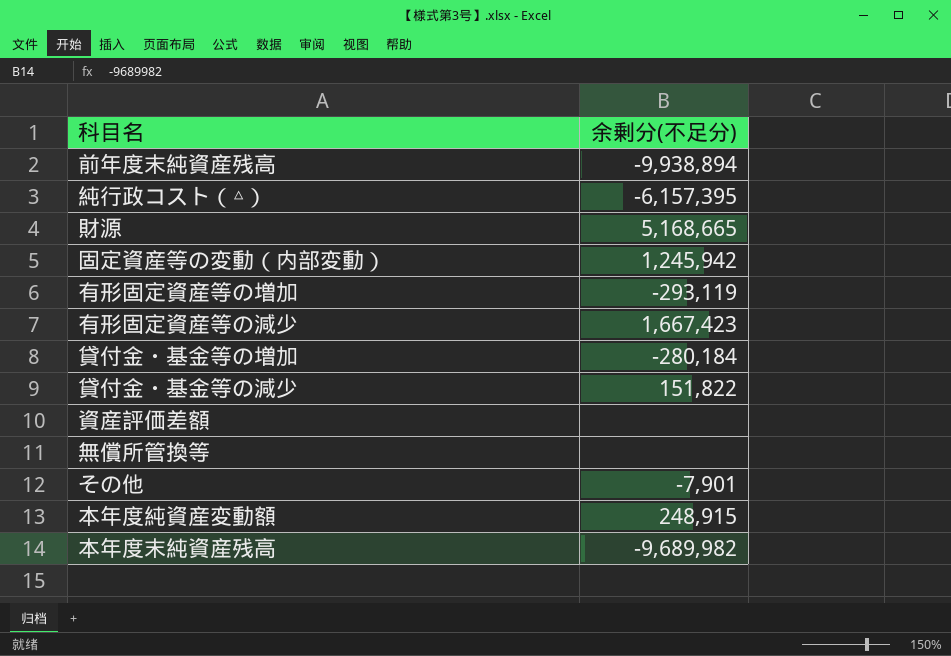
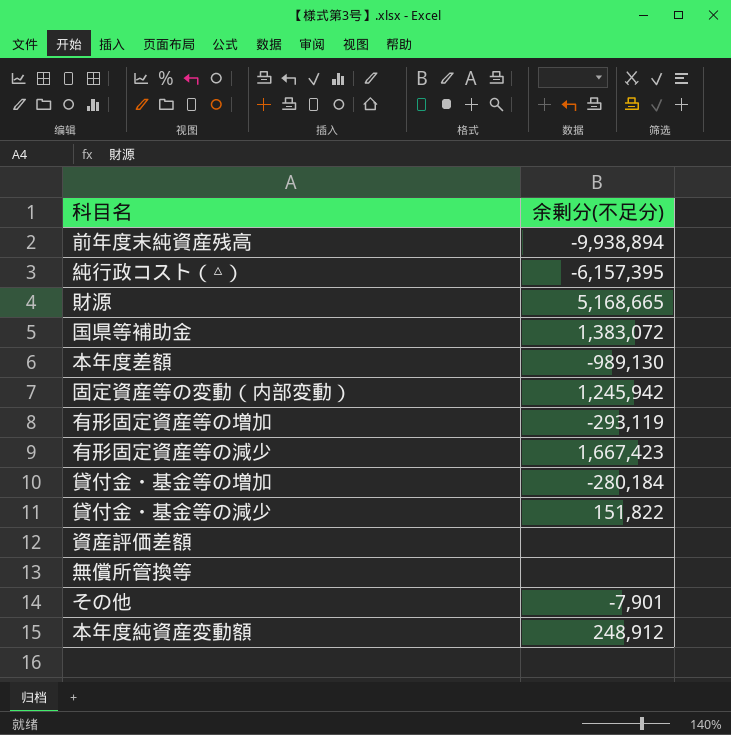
row 本年度末純資産残高: -9,689,982 -> none
row 国県等補助金: none -> 1,383,072
row 本年度差額: none -> -989,130
本年度純資産変動額 | 余剰分(不足分): 248,915 -> 248,912

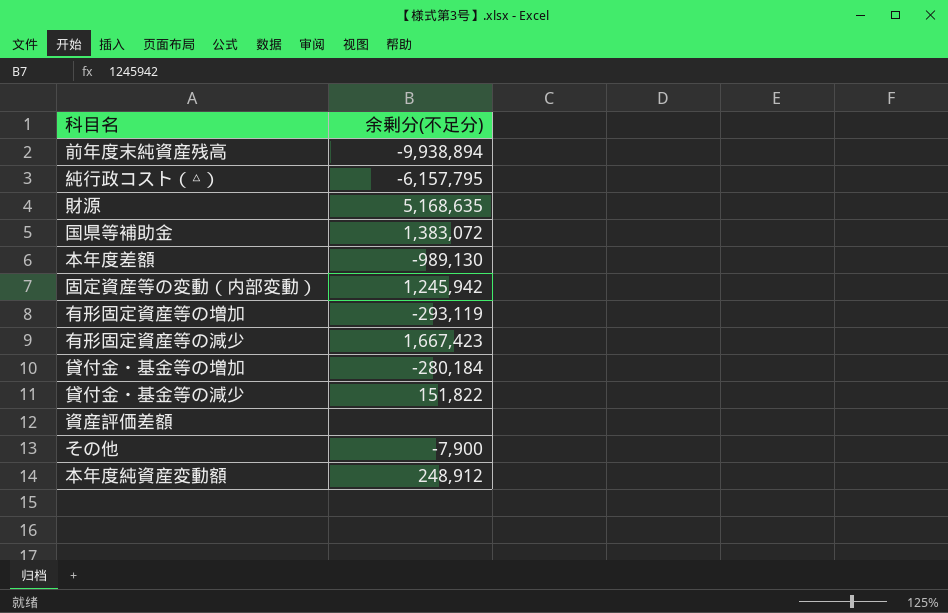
row 無償所管換等: none -> none
純行政コスト（△） | 余剰分(不足分): -6,157,395 -> -6,157,795
財源 | 余剰分(不足分): 5,168,665 -> 5,168,635
その他 | 余剰分(不足分): -7,901 -> -7,900

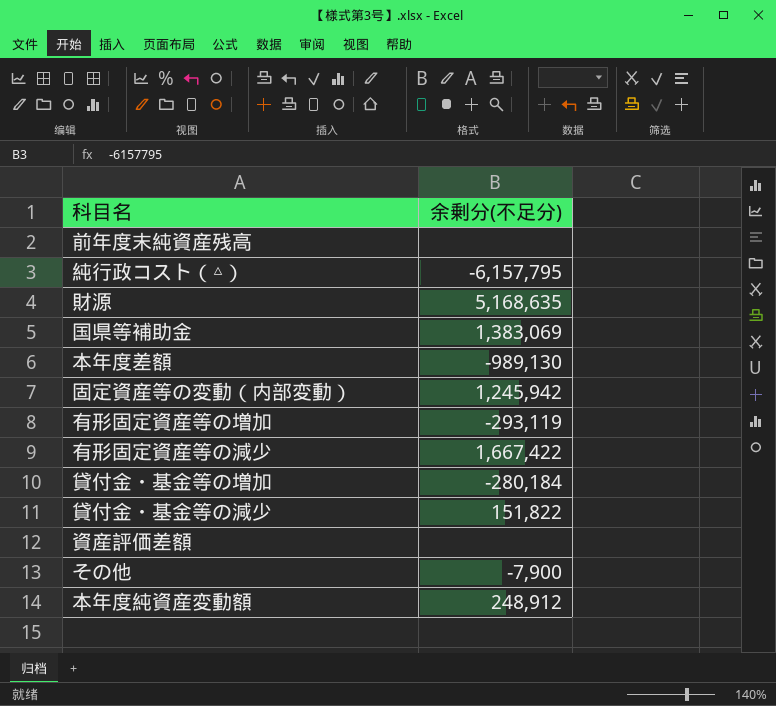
前年度末純資産残高 | 余剰分(不足分): -9,938,894 -> none
国県等補助金 | 余剰分(不足分): 1,383,072 -> 1,383,069
有形固定資産等の減少 | 余剰分(不足分): 1,667,423 -> 1,667,422

